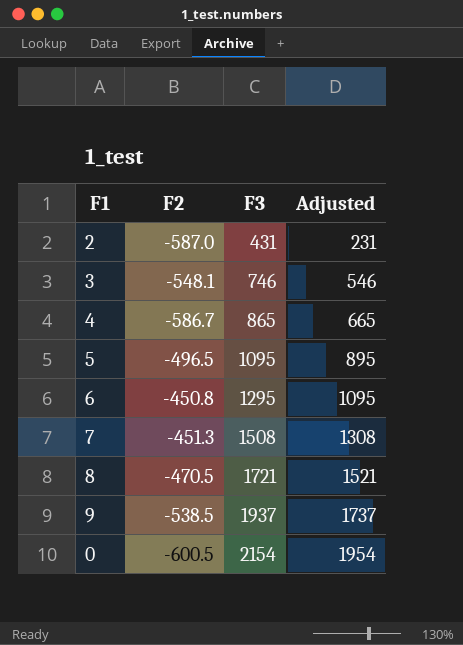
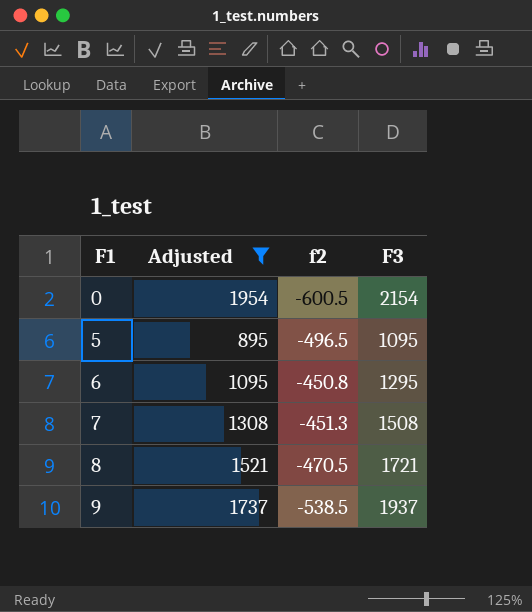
filter: none -> Adjusted >= 895
row order: F3 ascending -> F1 ascending
column Adjusted | position: 4 -> 2
column name: F2 -> f2

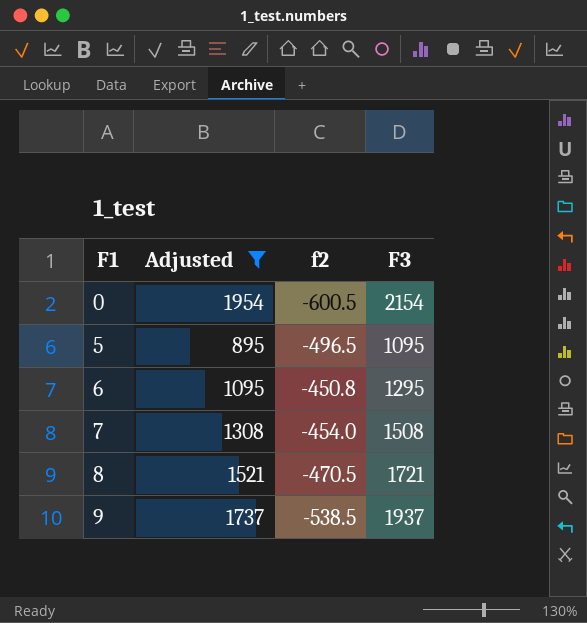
7 | f2: -451.3 -> -454.0

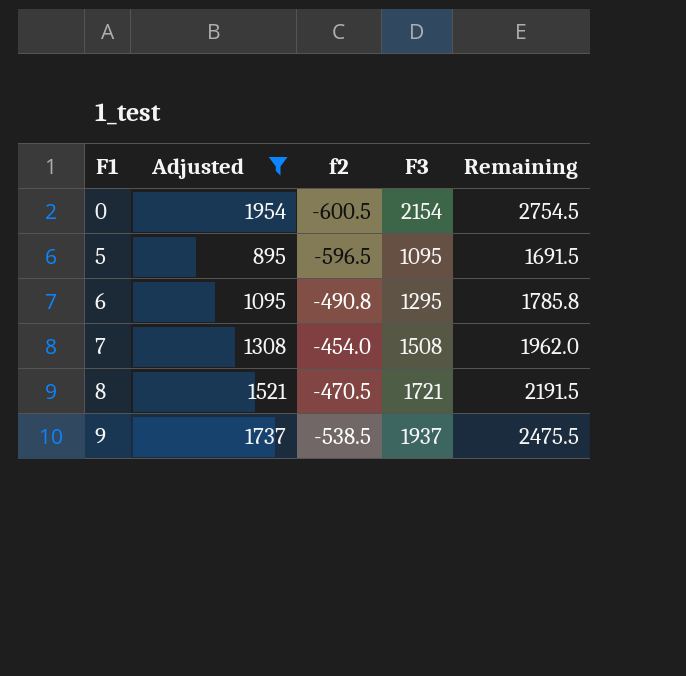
column Remaining | formula: none -> [F3] - [f2]
5 | f2: -496.5 -> -596.5
6 | f2: -450.8 -> -490.8

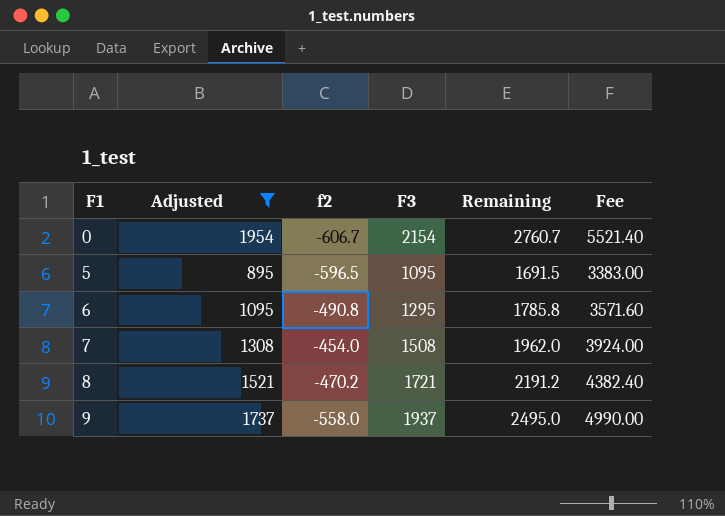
column Fee | formula: none -> [Remaining] * 2
0 | f2: -600.5 -> -606.7
0 | Remaining: 2754.5 -> 2760.7
8 | f2: -470.5 -> -470.2
8 | Remaining: 2191.5 -> 2191.2
9 | f2: -538.5 -> -558.0
9 | Remaining: 2475.5 -> 2495.0

